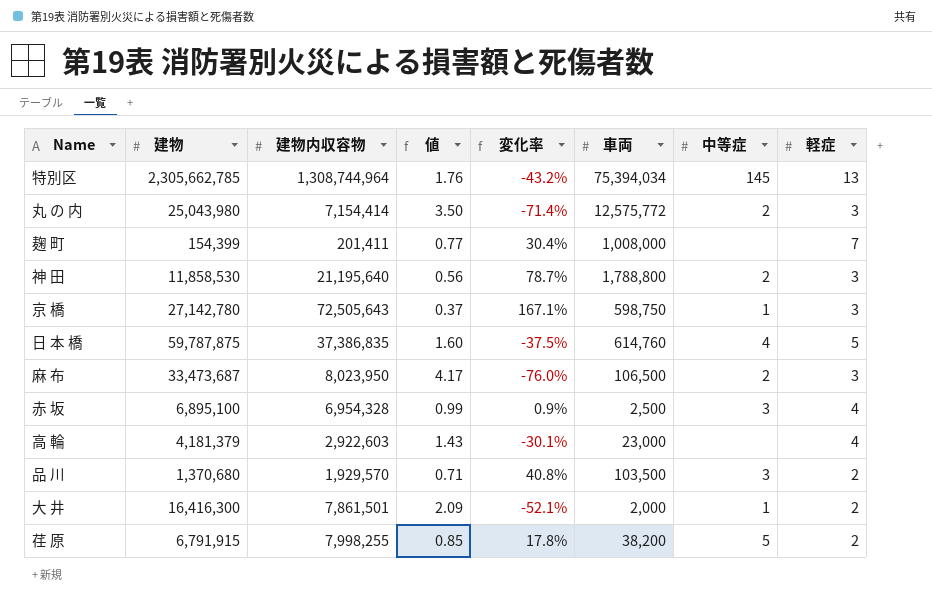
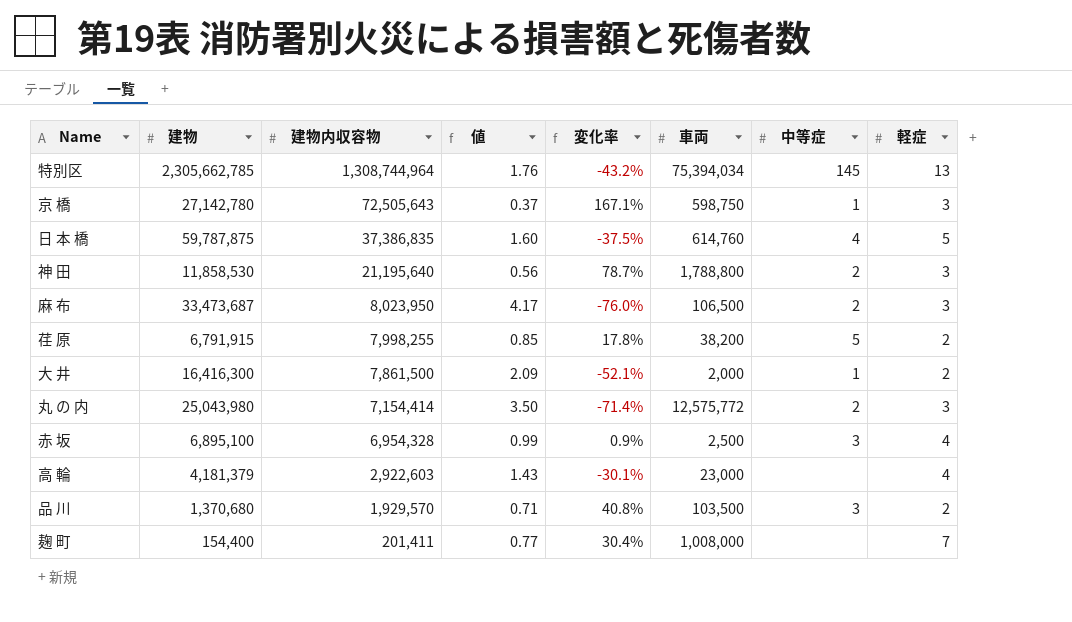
row order: none -> 建物内収容物 descending
大 井 | 建物内収容物: 7,861,501 -> 7,861,500
麹 町 | 建物: 154,399 -> 154,400

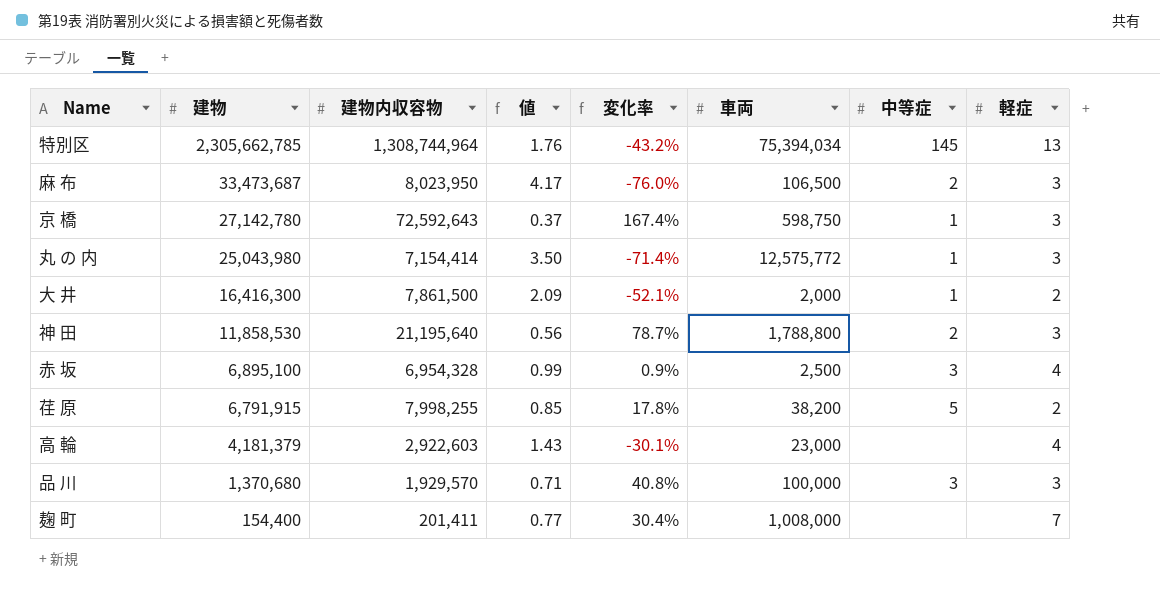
row order: 建物内収容物 descending -> 建物 descending
row 日 本 橋: 59,787,875 | 37,386,835 | 1.60 | -37.5% | 614,760 | 4 | 5 -> none
京 橋 | 建物内収容物: 72,505,643 -> 72,592,643
京 橋 | 変化率: 167.1% -> 167.4%
丸 の 内 | 中等症: 2 -> 1
品 川 | 車両: 103,500 -> 100,000
品 川 | 軽症: 2 -> 3

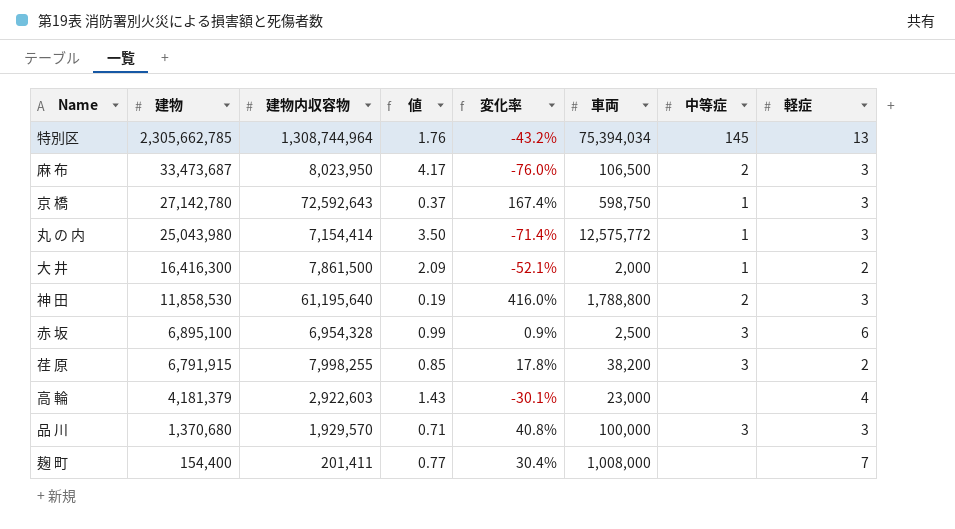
神 田 | 建物内収容物: 21,195,640 -> 61,195,640
神 田 | 値: 0.56 -> 0.19
神 田 | 変化率: 78.7% -> 416.0%
赤 坂 | 軽症: 4 -> 6
荏 原 | 中等症: 5 -> 3

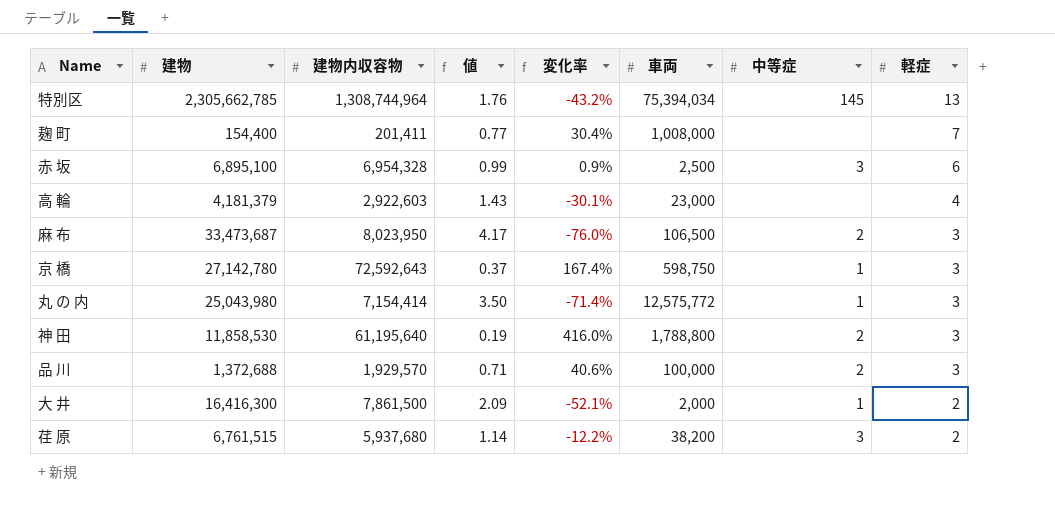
row order: 建物 descending -> 軽症 descending
品 川 | 建物: 1,370,680 -> 1,372,688
品 川 | 変化率: 40.8% -> 40.6%
品 川 | 中等症: 3 -> 2
荏 原 | 建物: 6,791,915 -> 6,761,515
荏 原 | 建物内収容物: 7,998,255 -> 5,937,680
荏 原 | 値: 0.85 -> 1.14
荏 原 | 変化率: 17.8% -> -12.2%

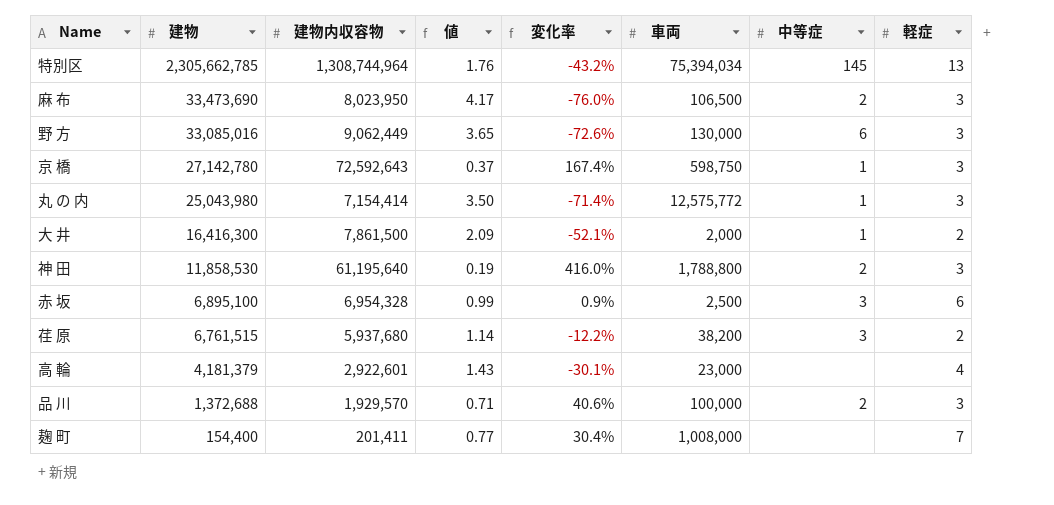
row order: 軽症 descending -> 建物 descending
麻 布 | 建物: 33,473,687 -> 33,473,690
row 野 方: none -> 33,085,016 | 9,062,449 | 3.65 | -72.6% | 130,000 | 6 | 3
高 輪 | 建物内収容物: 2,922,603 -> 2,922,601

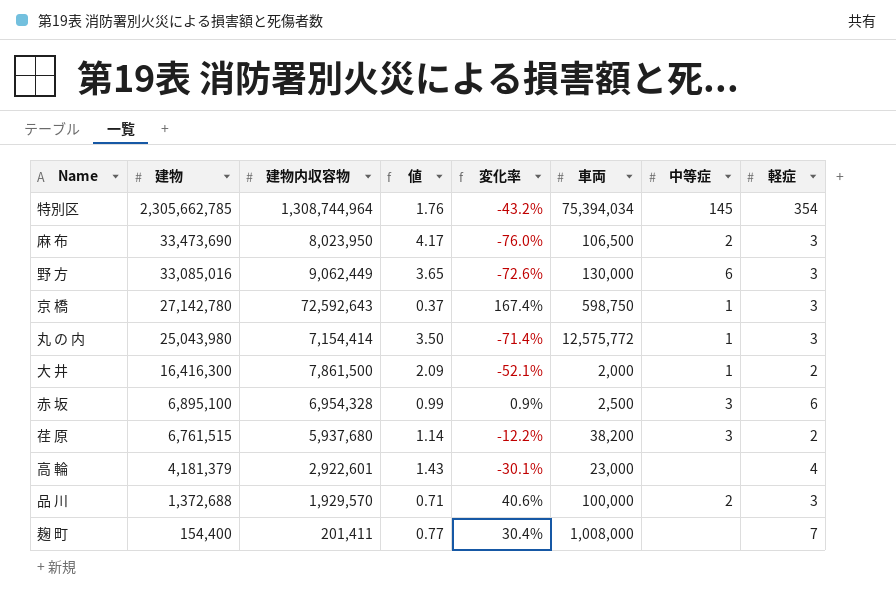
row 神 田: 11,858,530 | 61,195,640 | 0.19 | 416.0% | 1,788,800 | 2 | 3 -> none
特別区 | 軽症: 13 -> 354

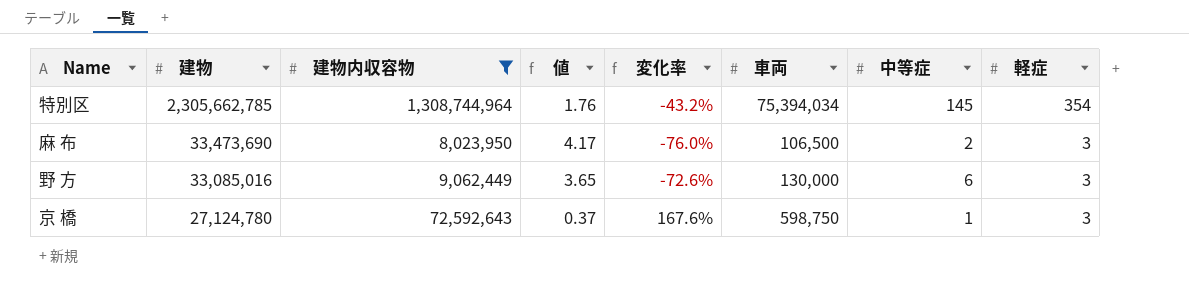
filter: none -> 建物内収容物 >= 8,023,950
京 橋 | 建物: 27,142,780 -> 27,124,780
京 橋 | 変化率: 167.4% -> 167.6%

